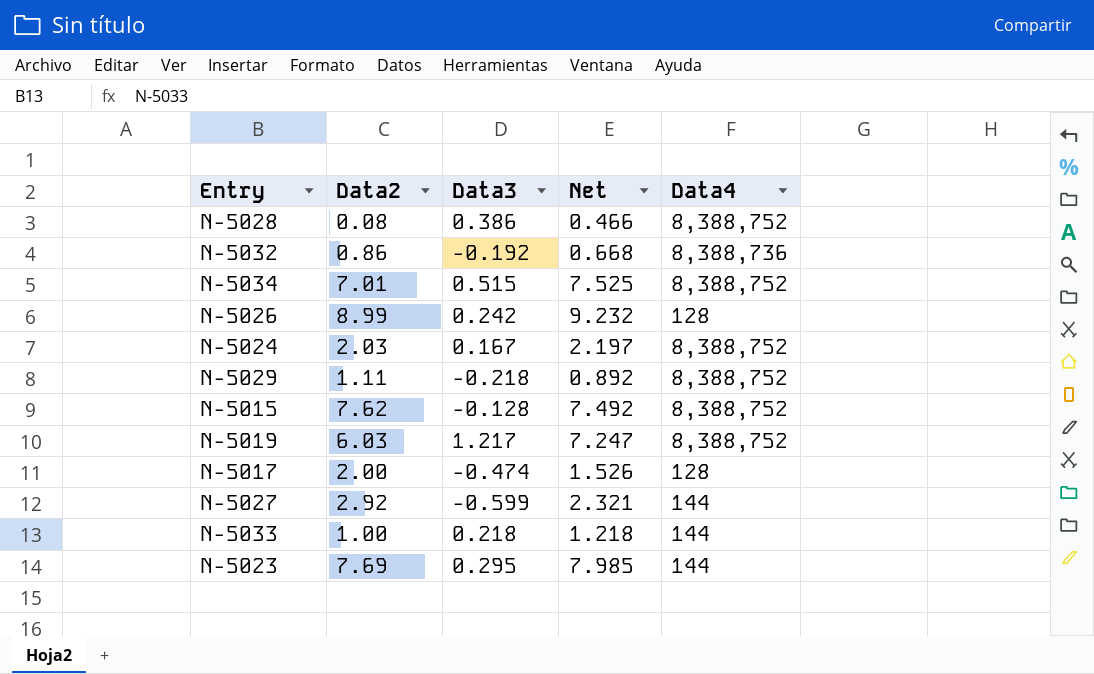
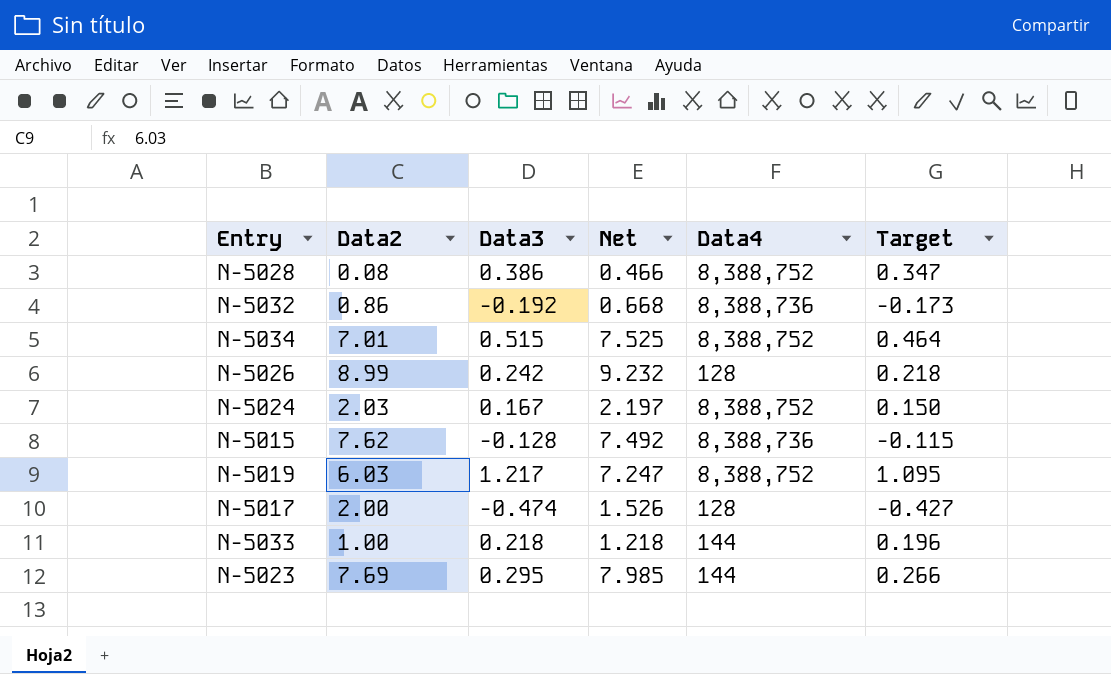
column Target | formula: none -> [Data3] * 0.9
row N-5029: 1.11 | -0.218 | 0.892 | 8,388,752 -> none
row N-5027: 2.92 | -0.599 | 2.321 | 144 -> none
N-5015 | Data4: 8,388,752 -> 8,388,736

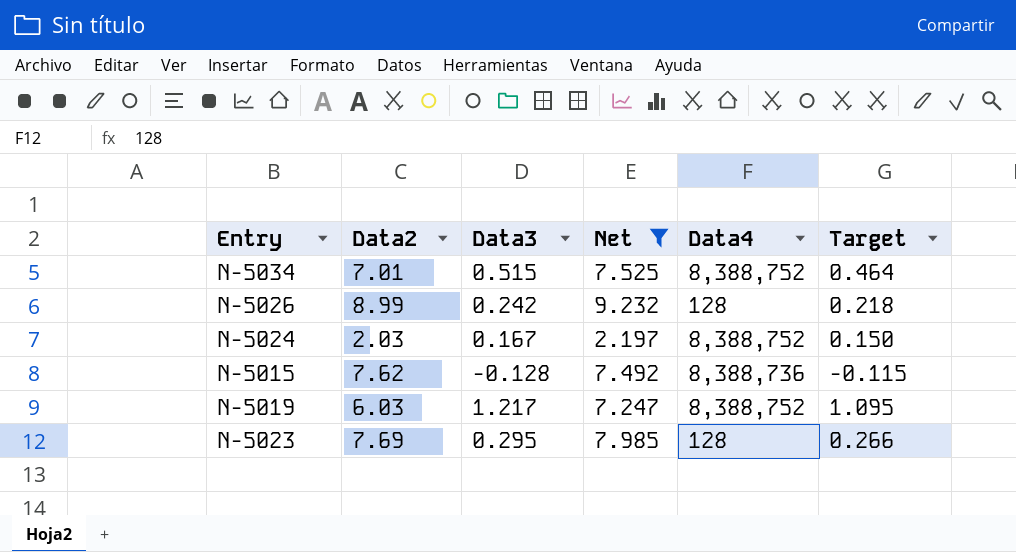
filter: none -> Net >= 2.197
N-5023 | Data4: 144 -> 128

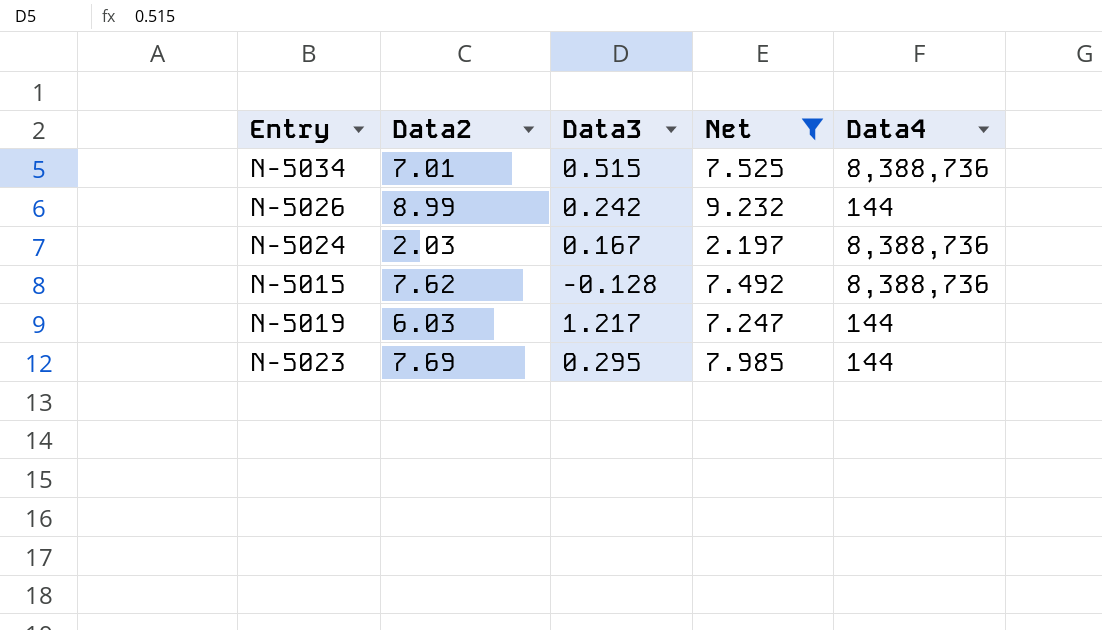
column Target | formula: [Data3] * 0.9 -> none
N-5034 | Data4: 8,388,752 -> 8,388,736
N-5026 | Data4: 128 -> 144
N-5024 | Data4: 8,388,752 -> 8,388,736
N-5019 | Data4: 8,388,752 -> 144
N-5023 | Data4: 128 -> 144

